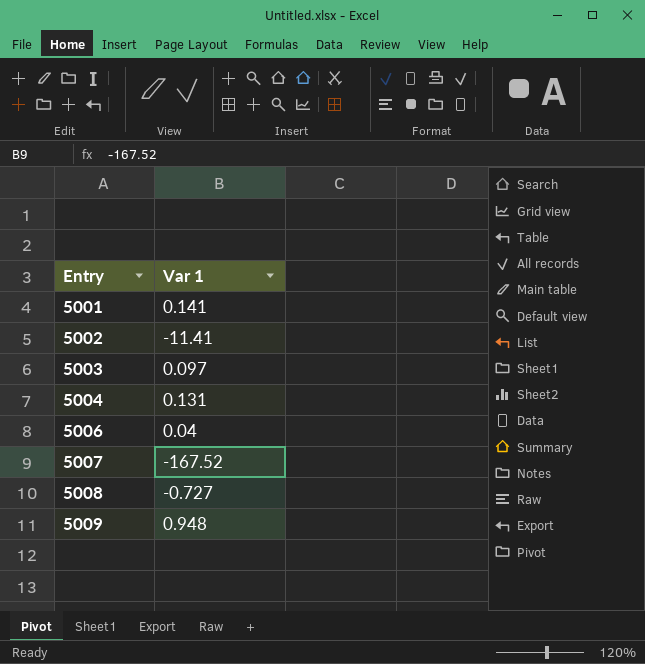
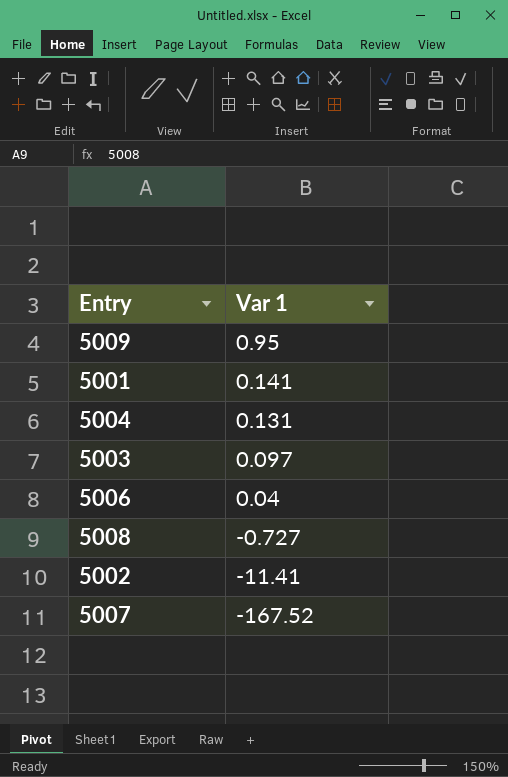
row order: Entry ascending -> Var 1 descending
5009 | Var 1: 0.948 -> 0.95

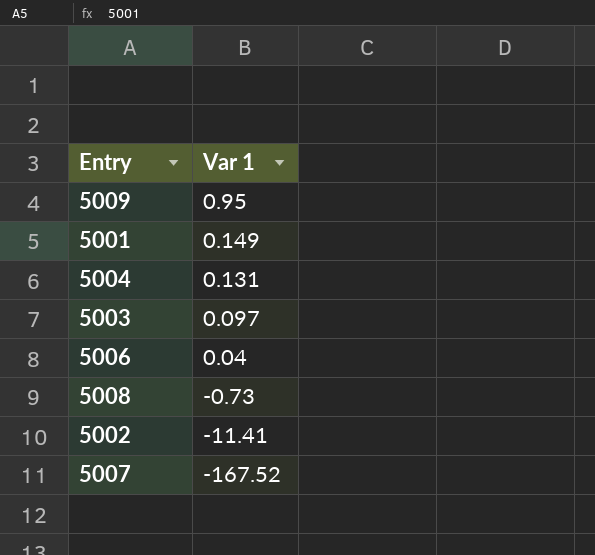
5001 | Var 1: 0.141 -> 0.149
5008 | Var 1: -0.727 -> -0.73

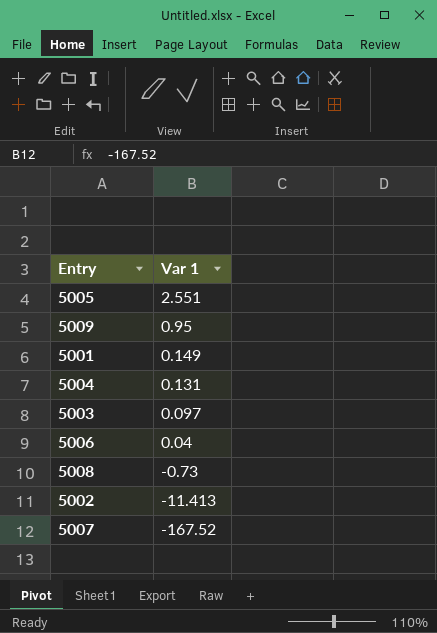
row 5005: none -> 2.551
5002 | Var 1: -11.41 -> -11.413

